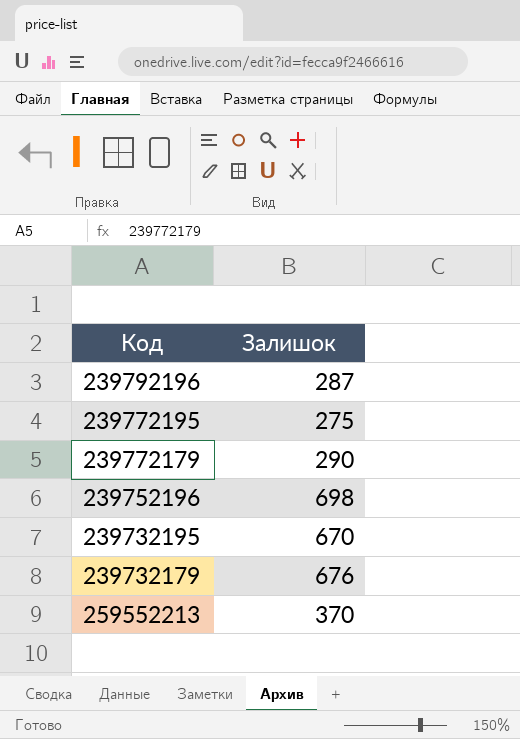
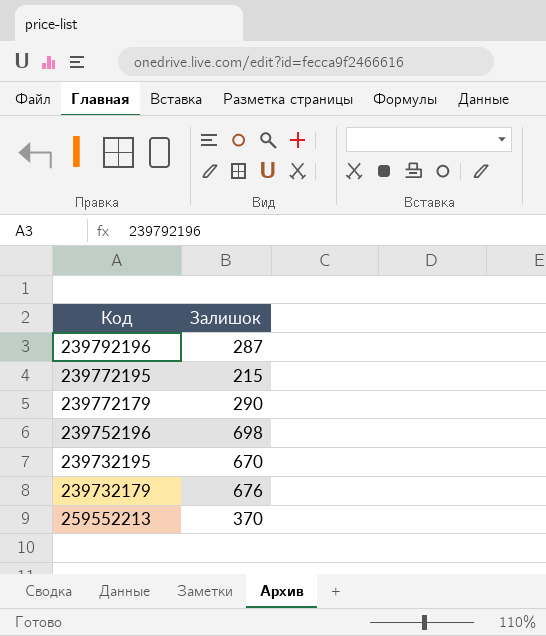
239772195 | Залишок: 275 -> 215

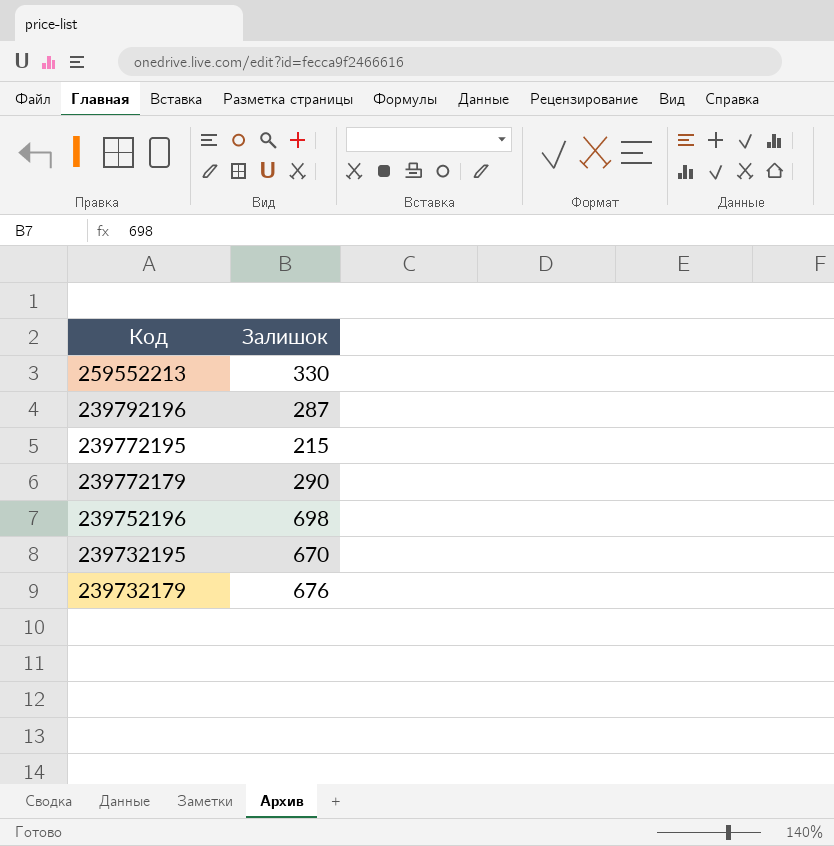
row order: none -> Код descending
259552213 | Залишок: 370 -> 330

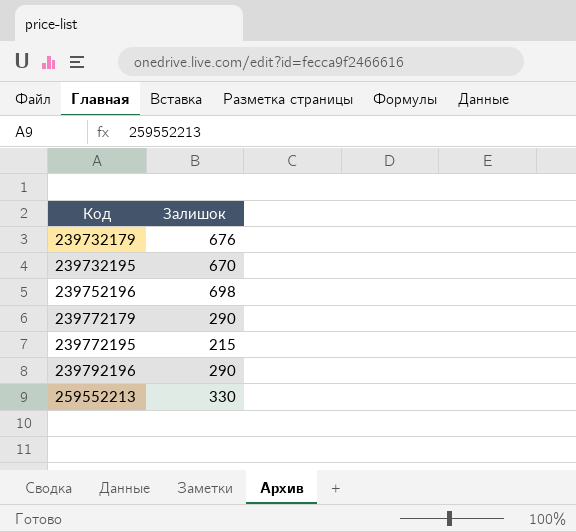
row order: Код descending -> Код ascending
239792196 | Залишок: 287 -> 290

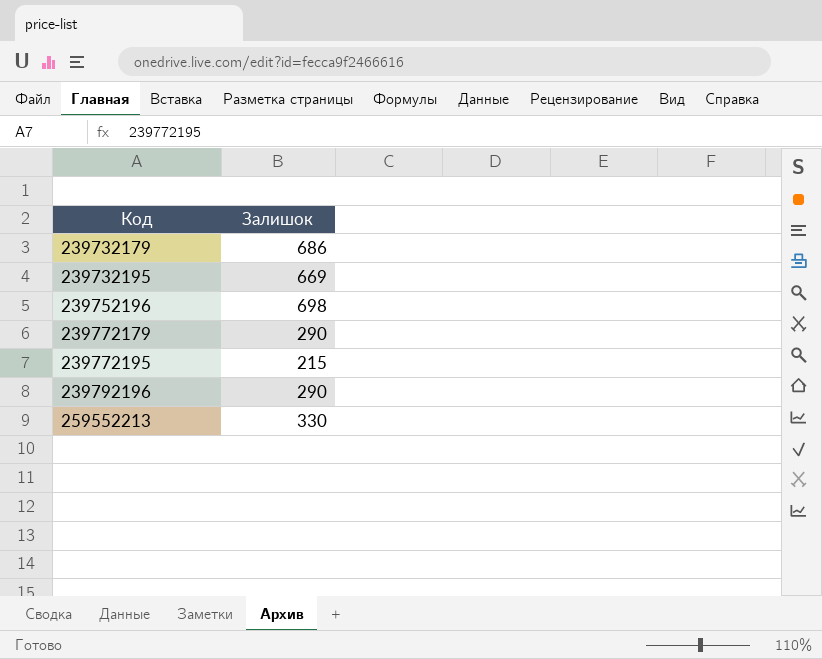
239732179 | Залишок: 676 -> 686
239732195 | Залишок: 670 -> 669

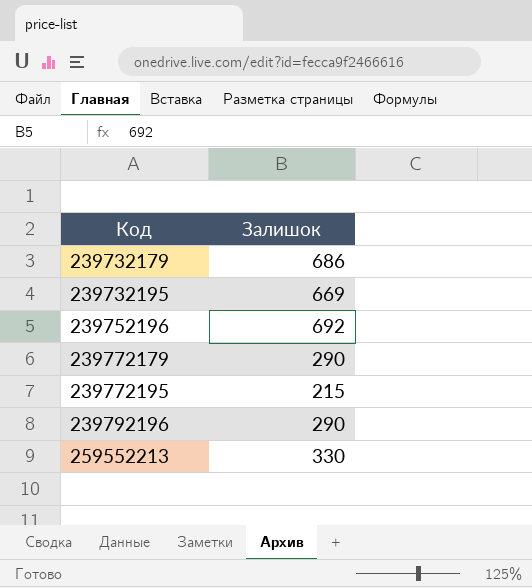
239752196 | Залишок: 698 -> 692

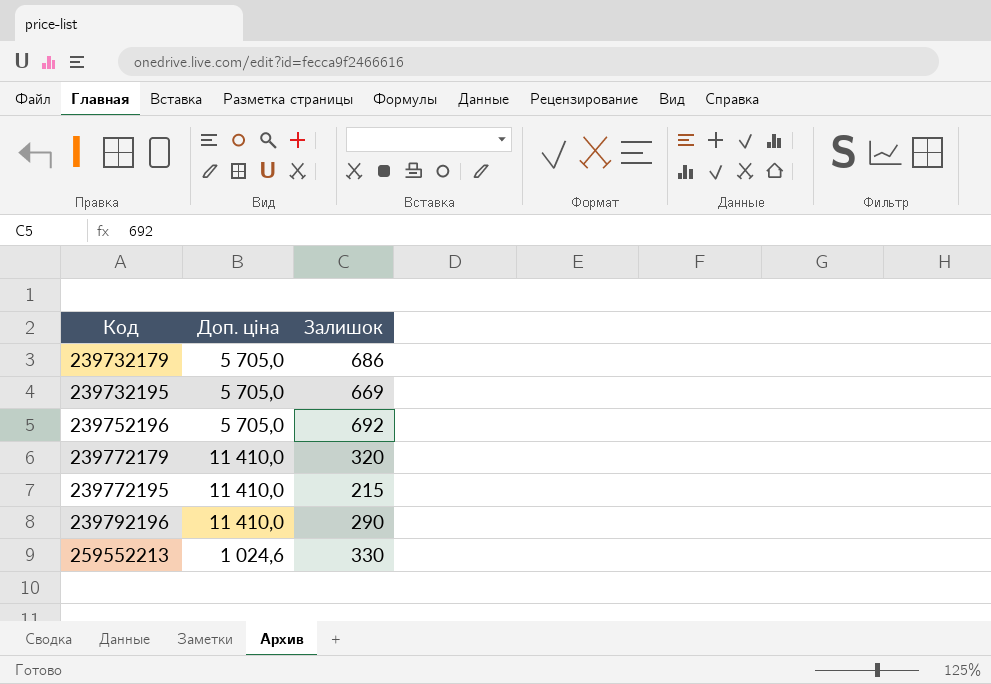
column Доп. ціна | position: none -> 2
239772179 | Залишок: 290 -> 320

